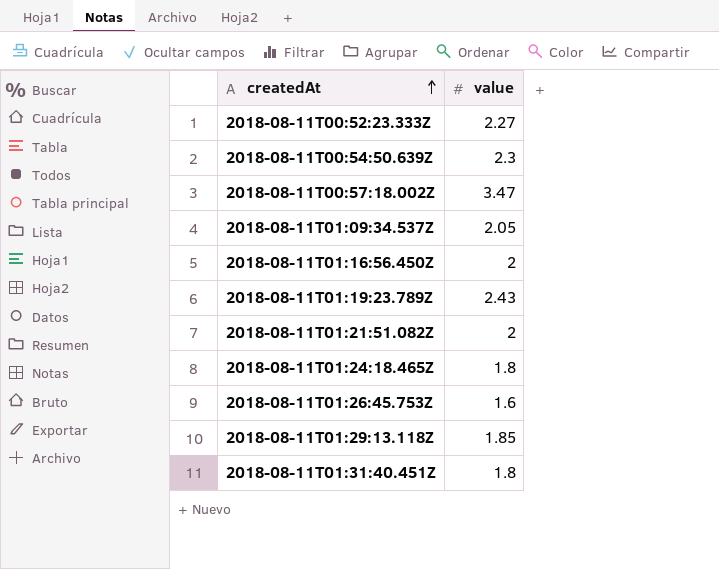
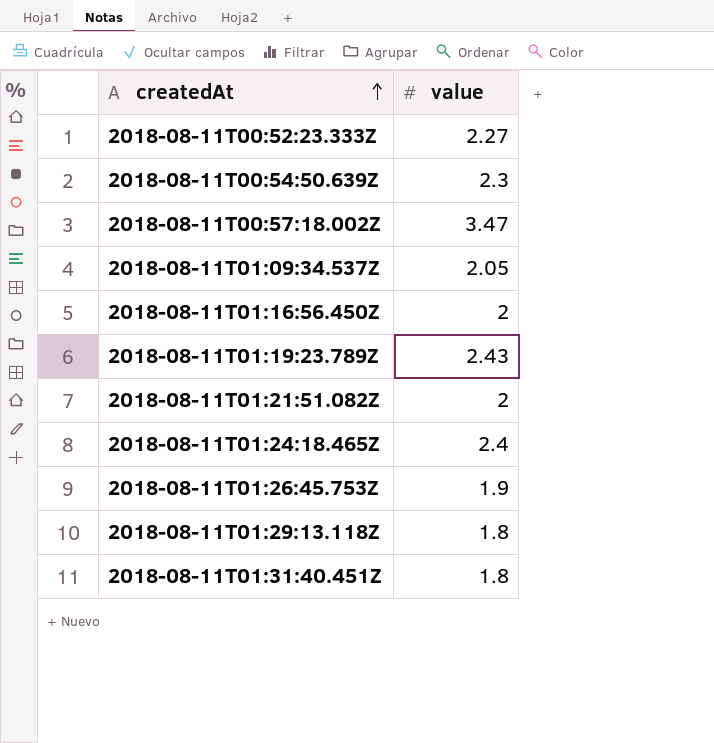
2018-08-11T01:24:18.465Z | value: 1.8 -> 2.4
2018-08-11T01:26:45.753Z | value: 1.6 -> 1.9
2018-08-11T01:29:13.118Z | value: 1.85 -> 1.8

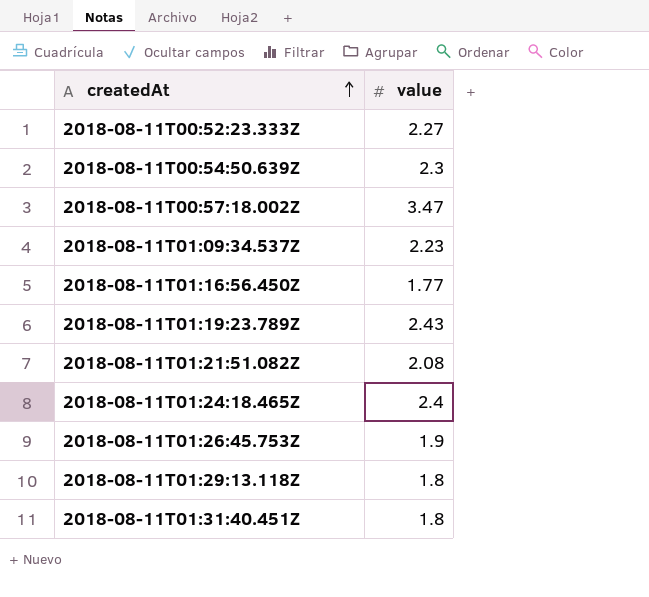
2018-08-11T01:09:34.537Z | value: 2.05 -> 2.23
2018-08-11T01:16:56.450Z | value: 2 -> 1.77
2018-08-11T01:21:51.082Z | value: 2 -> 2.08

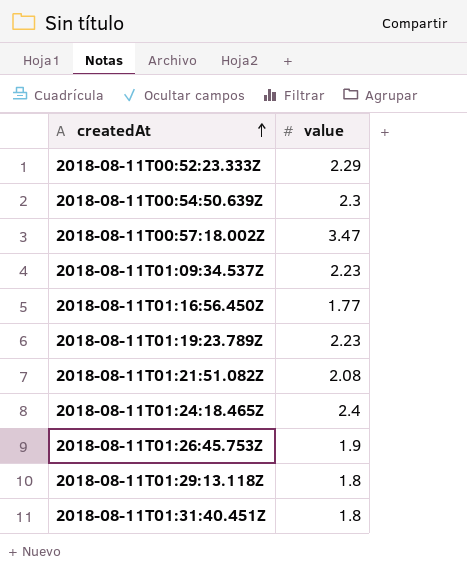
2018-08-11T00:52:23.333Z | value: 2.27 -> 2.29
2018-08-11T01:19:23.789Z | value: 2.43 -> 2.23

